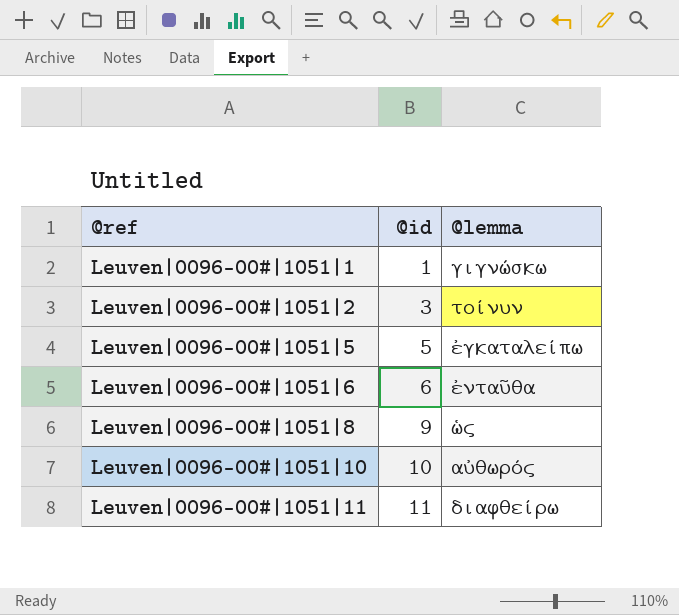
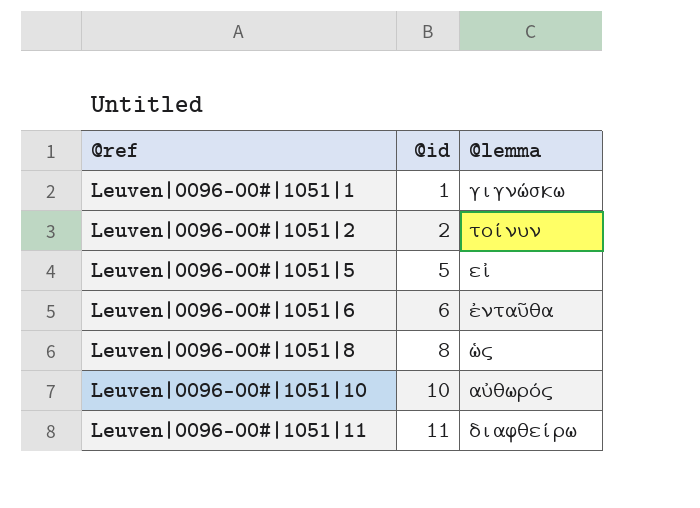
Leuven|0096-00#|1051|2 | @id: 3 -> 2
Leuven|0096-00#|1051|5 | @lemma: ἐγκαταλείπω -> εἰ
Leuven|0096-00#|1051|8 | @id: 9 -> 8

